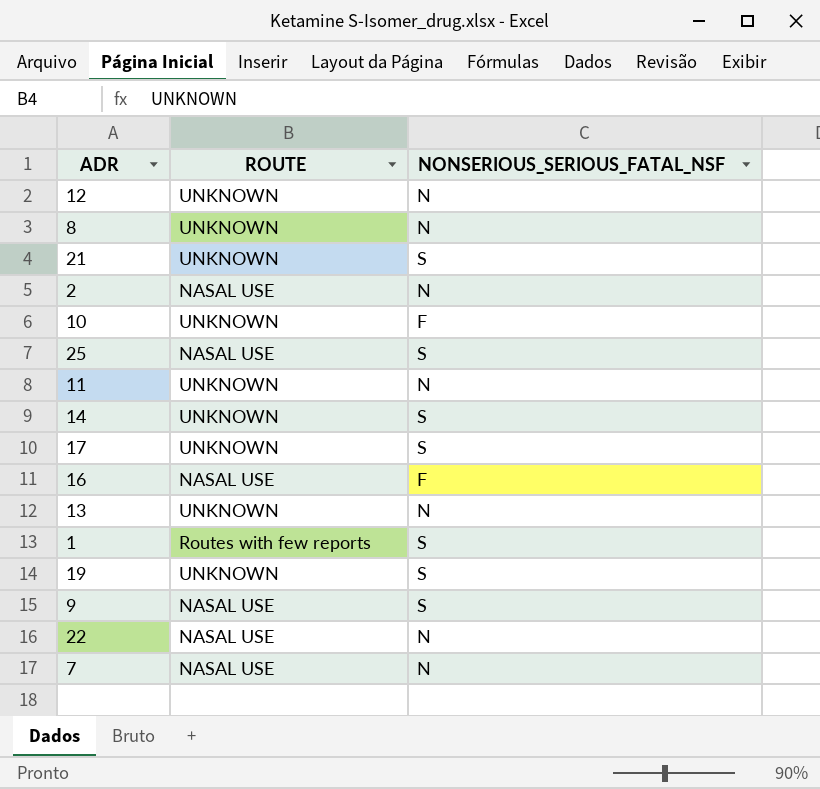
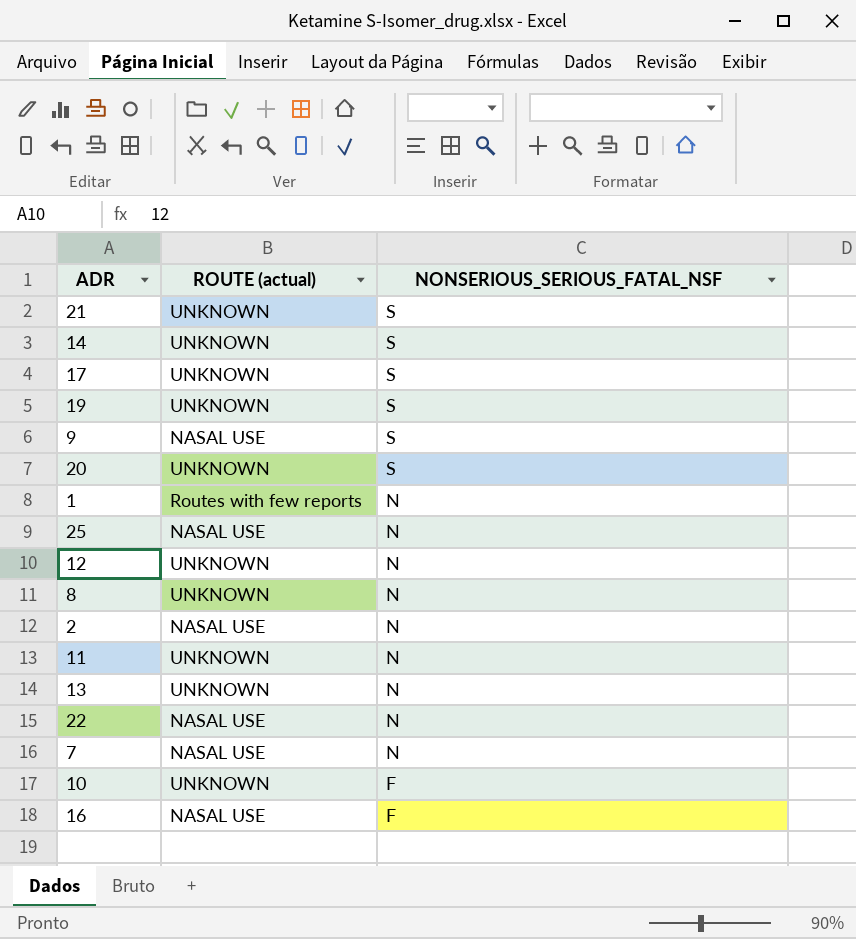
row order: none -> NONSERIOUS_SERIOUS_FATAL_NSF descending
column name: ROUTE -> ROUTE (actual)
row 20: none -> UNKNOWN | S
1 | NONSERIOUS_SERIOUS_FATAL_NSF: S -> N
25 | NONSERIOUS_SERIOUS_FATAL_NSF: S -> N

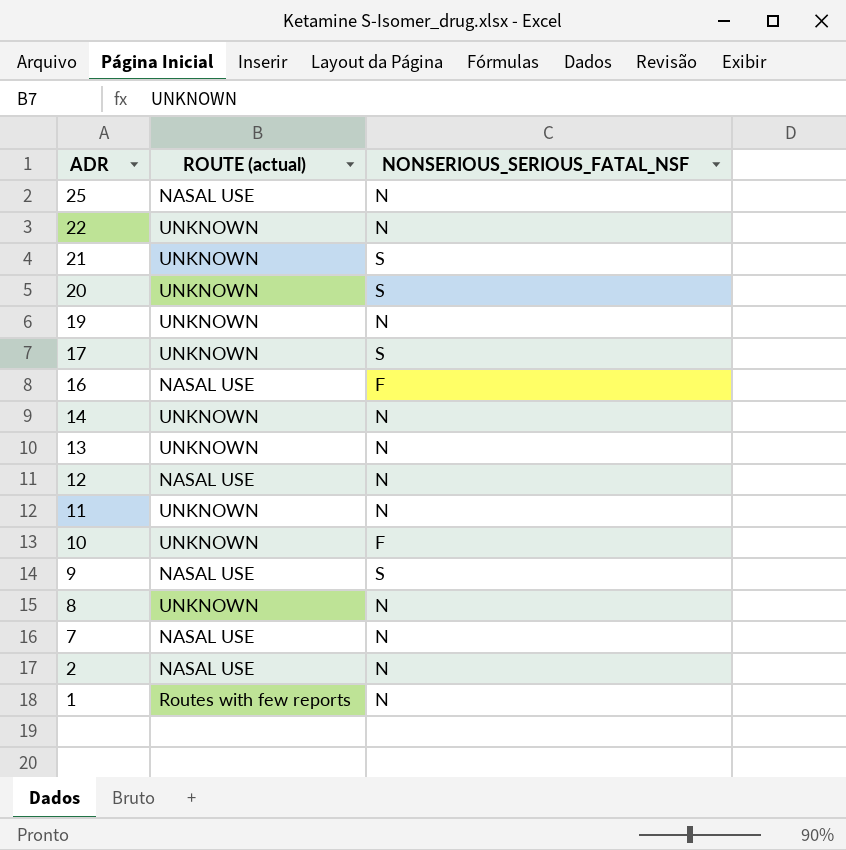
row order: NONSERIOUS_SERIOUS_FATAL_NSF descending -> ADR descending
22 | ROUTE (actual): NASAL USE -> UNKNOWN
19 | NONSERIOUS_SERIOUS_FATAL_NSF: S -> N
14 | NONSERIOUS_SERIOUS_FATAL_NSF: S -> N
12 | ROUTE (actual): UNKNOWN -> NASAL USE

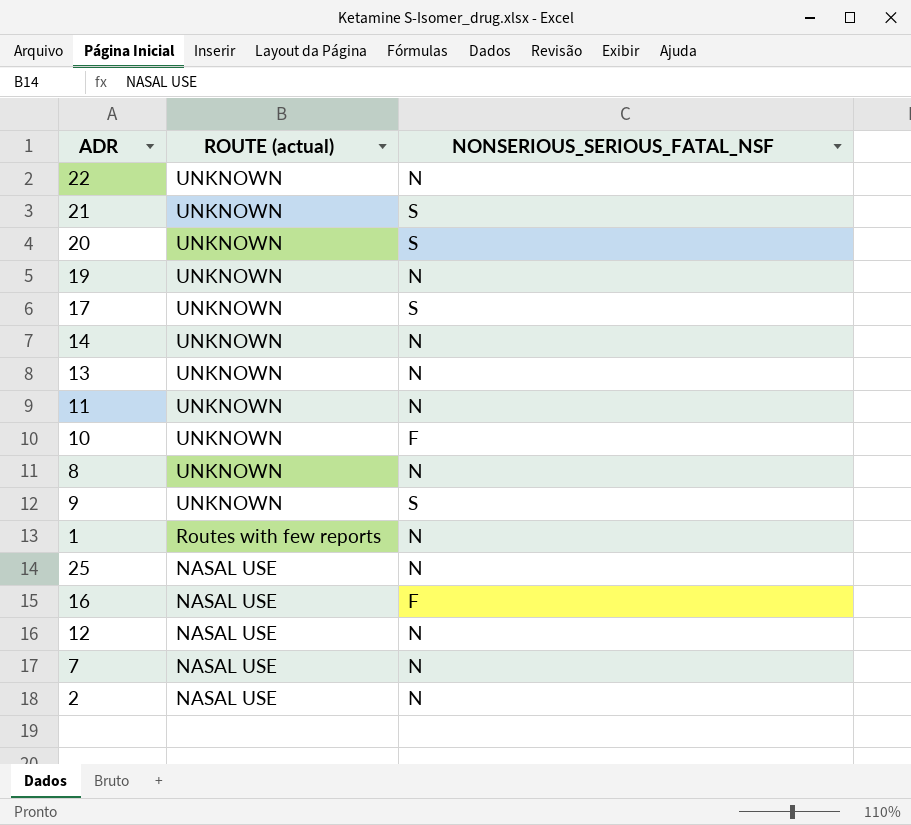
row order: ADR descending -> ROUTE (actual) descending
9 | ROUTE (actual): NASAL USE -> UNKNOWN

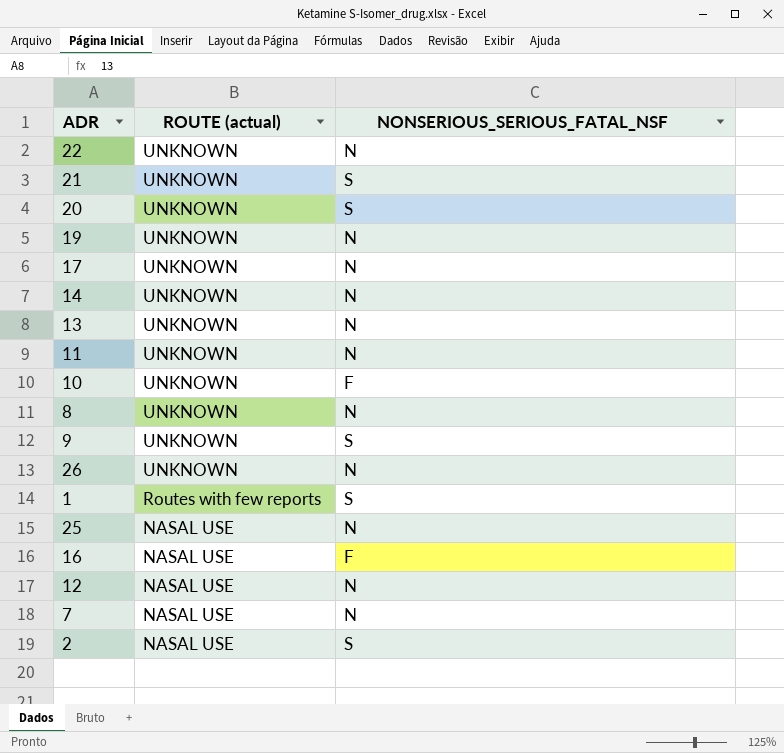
17 | NONSERIOUS_SERIOUS_FATAL_NSF: S -> N
row 26: none -> UNKNOWN | N
1 | NONSERIOUS_SERIOUS_FATAL_NSF: N -> S
2 | NONSERIOUS_SERIOUS_FATAL_NSF: N -> S

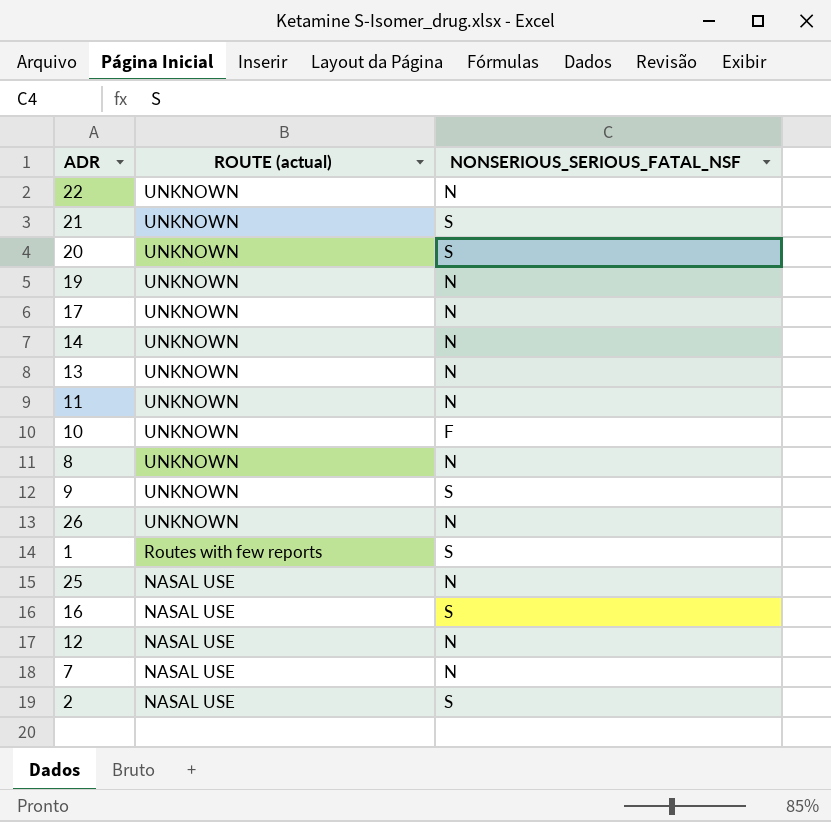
16 | NONSERIOUS_SERIOUS_FATAL_NSF: F -> S

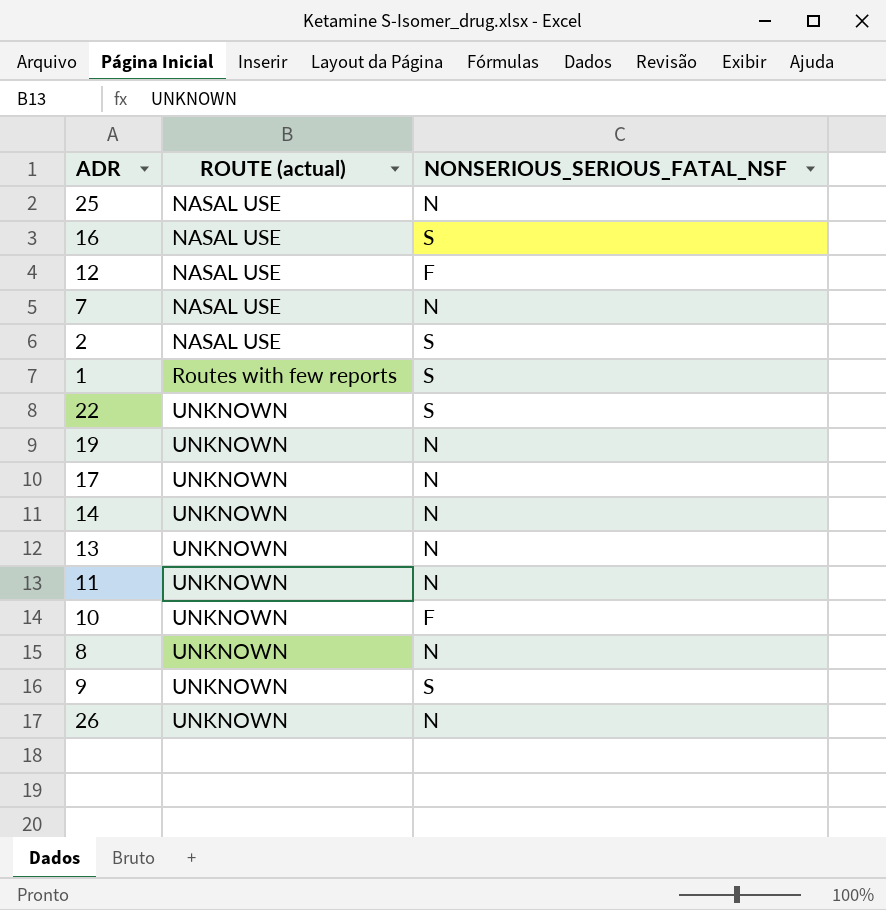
row order: ROUTE (actual) descending -> ROUTE (actual) ascending
row 21: UNKNOWN | S -> none
row 20: UNKNOWN | S -> none
12 | NONSERIOUS_SERIOUS_FATAL_NSF: N -> F
22 | NONSERIOUS_SERIOUS_FATAL_NSF: N -> S

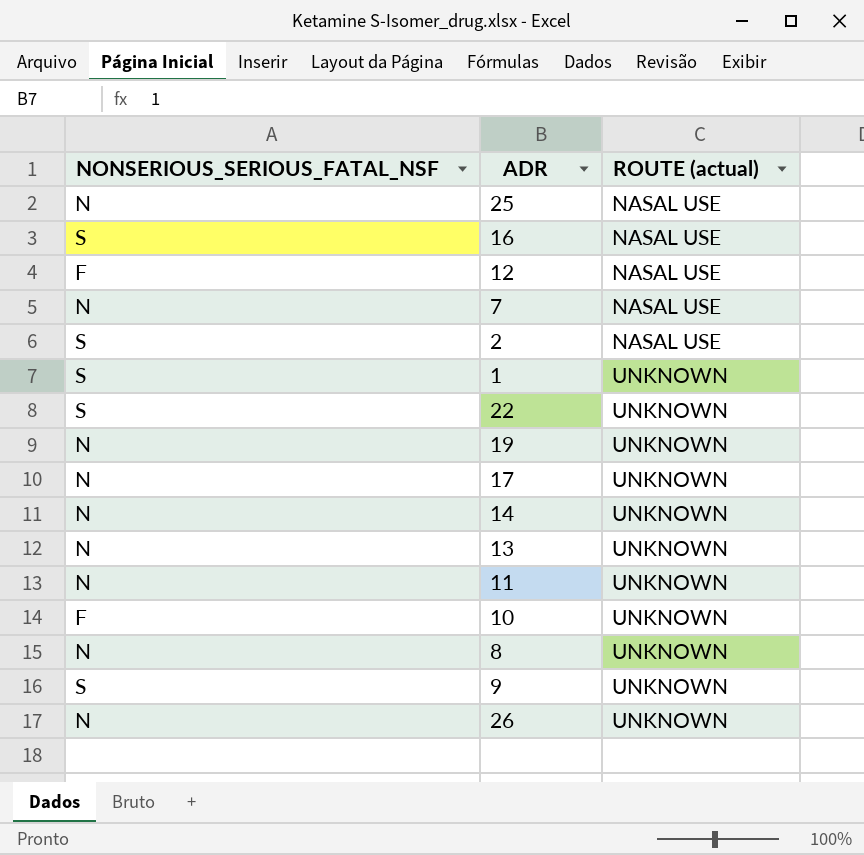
column NONSERIOUS_SERIOUS_FATAL_NSF | position: 3 -> 1
1 | ROUTE (actual): Routes with few reports -> UNKNOWN

